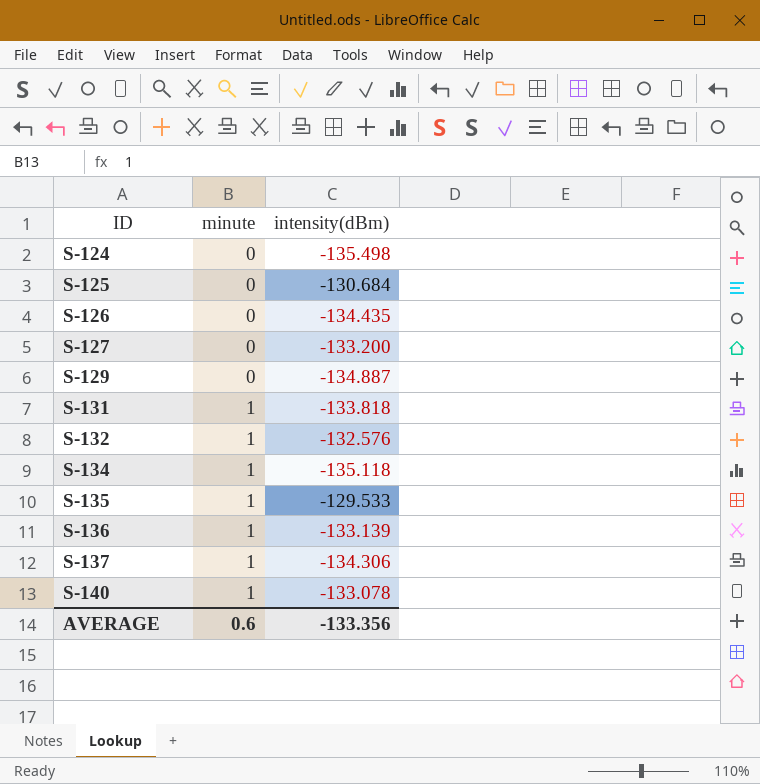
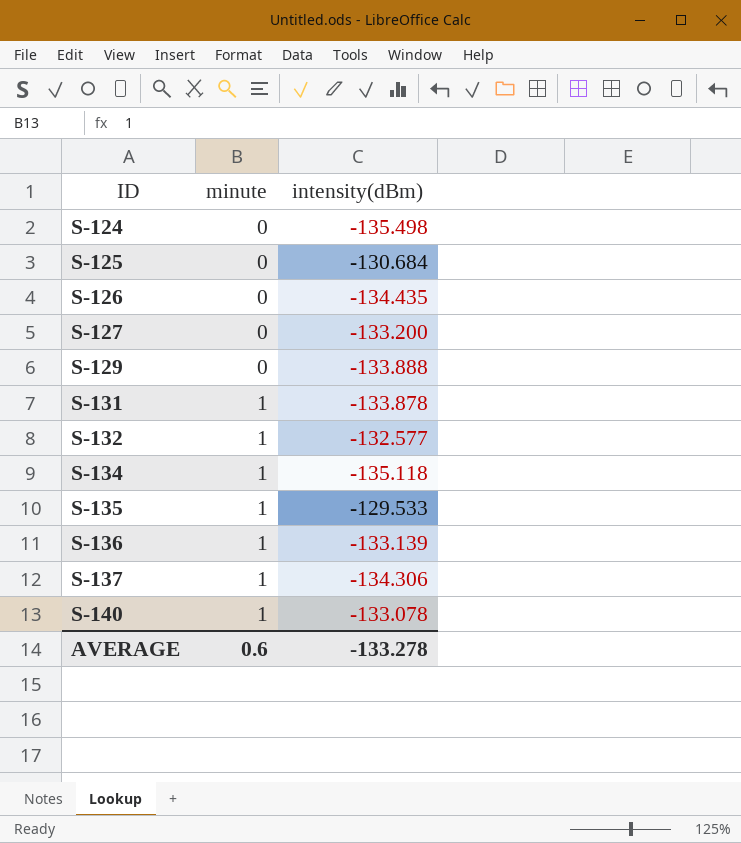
S-129 | intensity(dBm): -134.887 -> -133.888
S-131 | intensity(dBm): -133.818 -> -133.878
S-132 | intensity(dBm): -132.576 -> -132.577
AVERAGE | intensity(dBm): -133.356 -> -133.278

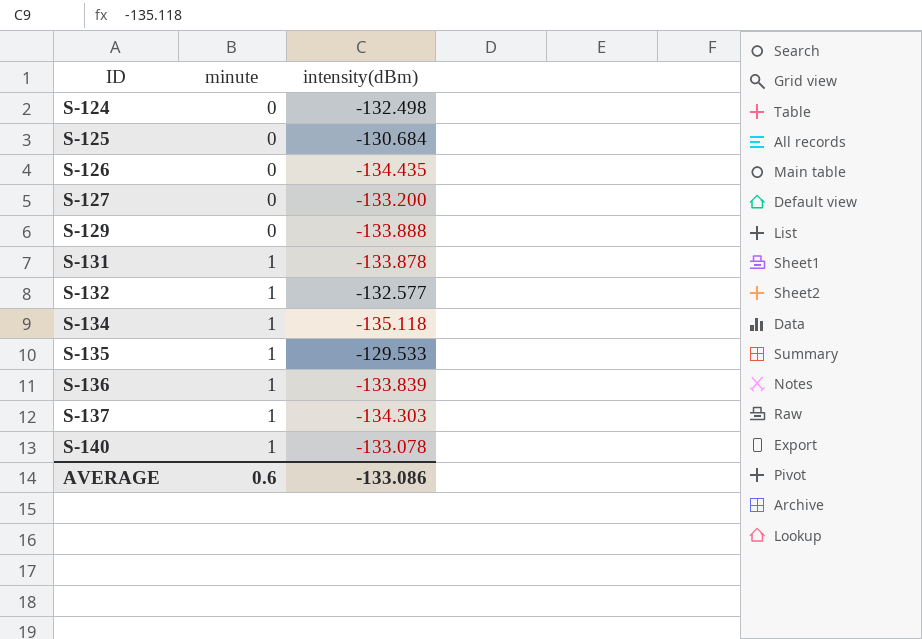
S-124 | intensity(dBm): -135.498 -> -132.498
S-136 | intensity(dBm): -133.139 -> -133.839
S-137 | intensity(dBm): -134.306 -> -134.303
AVERAGE | intensity(dBm): -133.278 -> -133.086

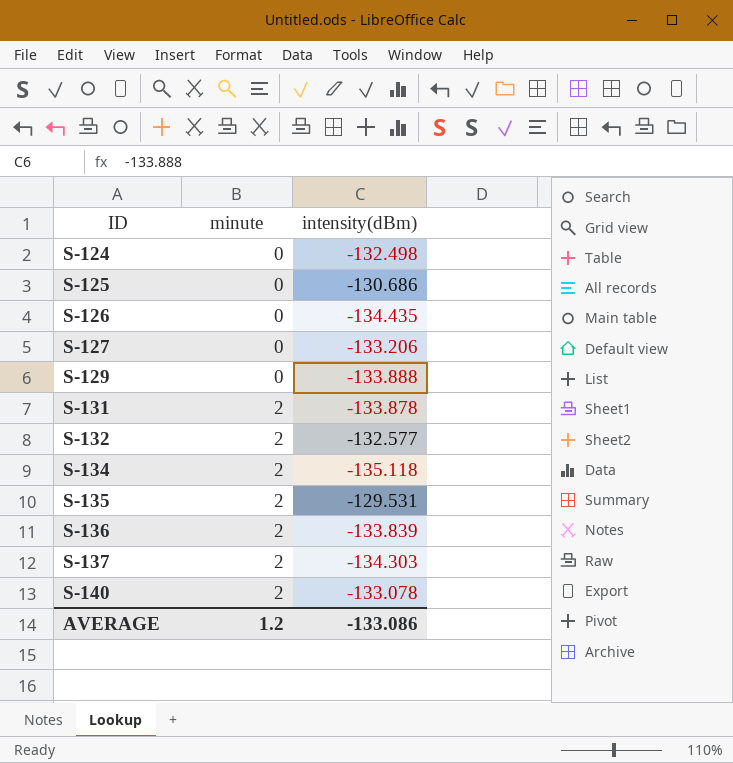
S-125 | intensity(dBm): -130.684 -> -130.686
S-127 | intensity(dBm): -133.200 -> -133.206
S-131 | minute: 1 -> 2
S-132 | minute: 1 -> 2
S-134 | minute: 1 -> 2
S-135 | minute: 1 -> 2
S-135 | intensity(dBm): -129.533 -> -129.531
S-136 | minute: 1 -> 2
S-137 | minute: 1 -> 2
S-140 | minute: 1 -> 2
AVERAGE | minute: 0.6 -> 1.2

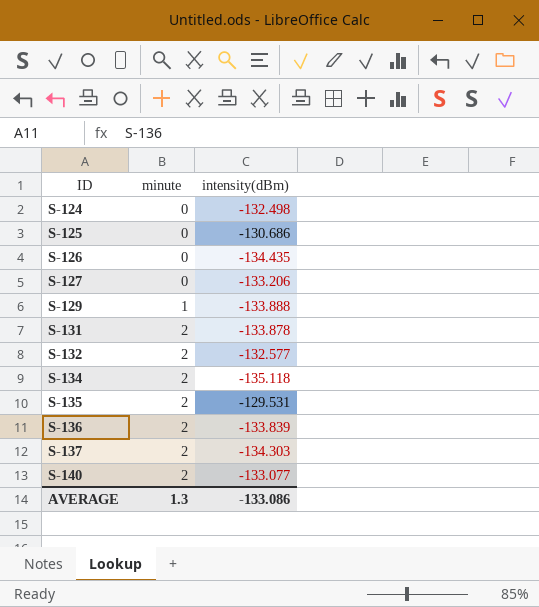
S-129 | minute: 0 -> 1
S-140 | intensity(dBm): -133.078 -> -133.077
AVERAGE | minute: 1.2 -> 1.3

